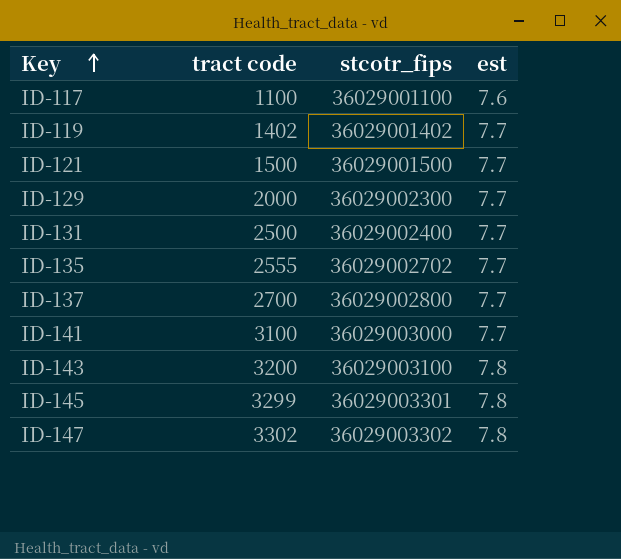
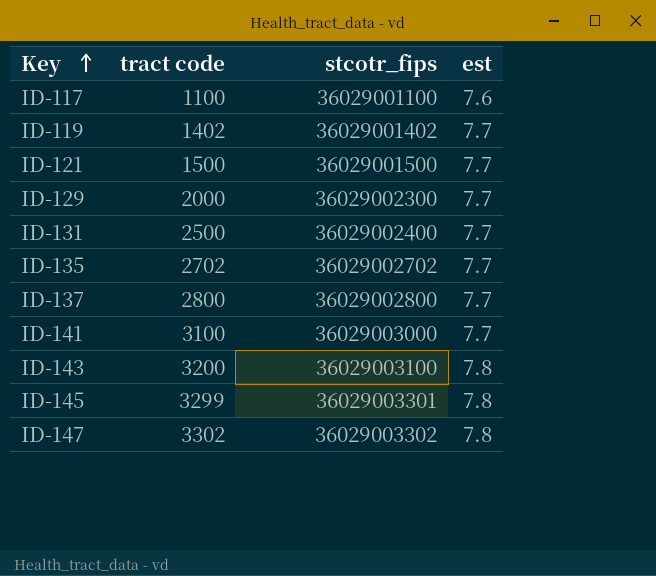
ID-135 | tract code: 2555 -> 2702
ID-137 | tract code: 2700 -> 2800

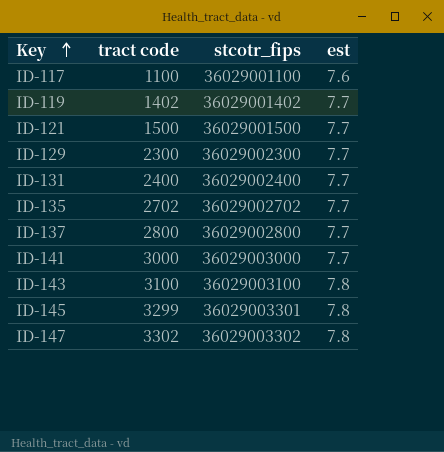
ID-129 | tract code: 2000 -> 2300
ID-131 | tract code: 2500 -> 2400
ID-141 | tract code: 3100 -> 3000
ID-143 | tract code: 3200 -> 3100

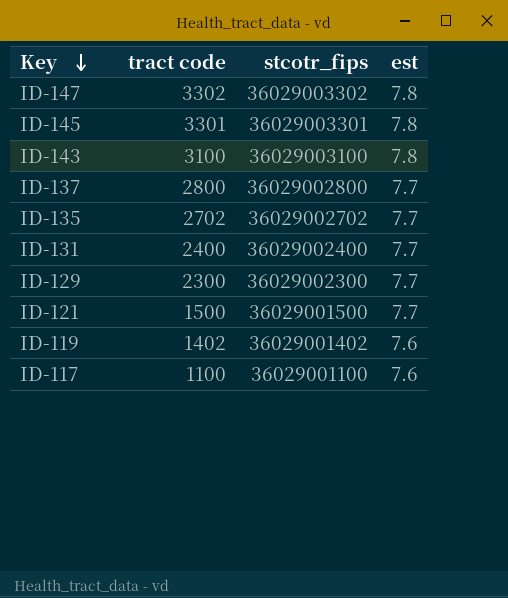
row order: Key ascending -> Key descending
row ID-141: 3000 | 36029003000 | 7.7 -> none
ID-145 | tract code: 3299 -> 3301
ID-119 | est: 7.7 -> 7.6

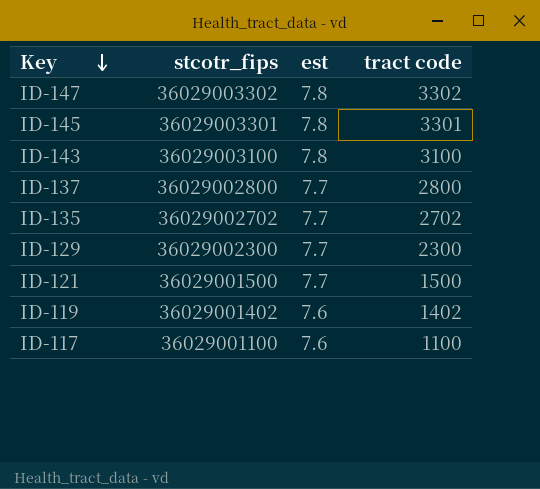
column tract code | position: 2 -> 4
row ID-131: 2400 | 36029002400 | 7.7 -> none

